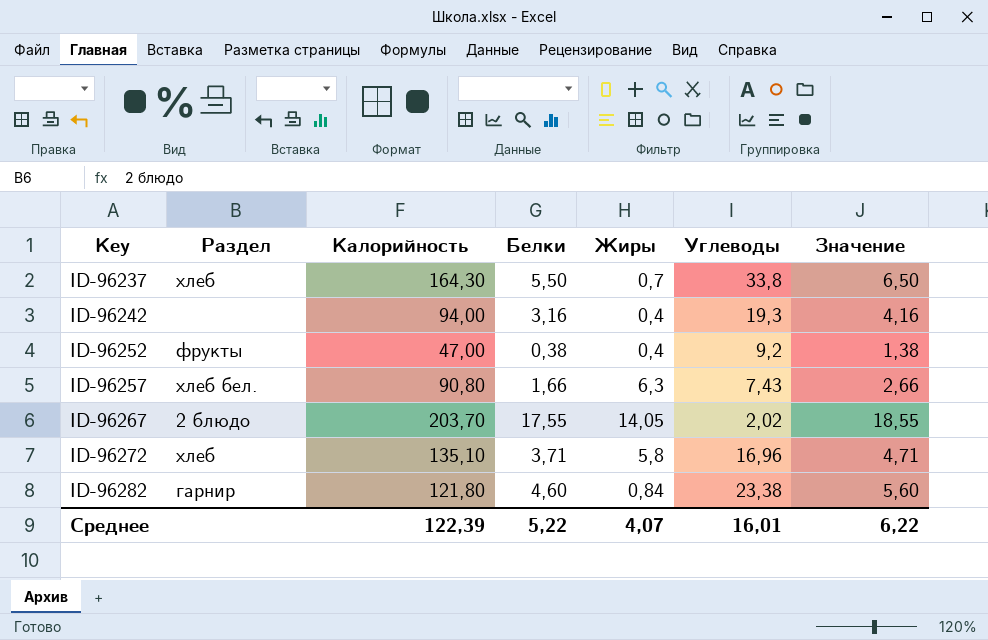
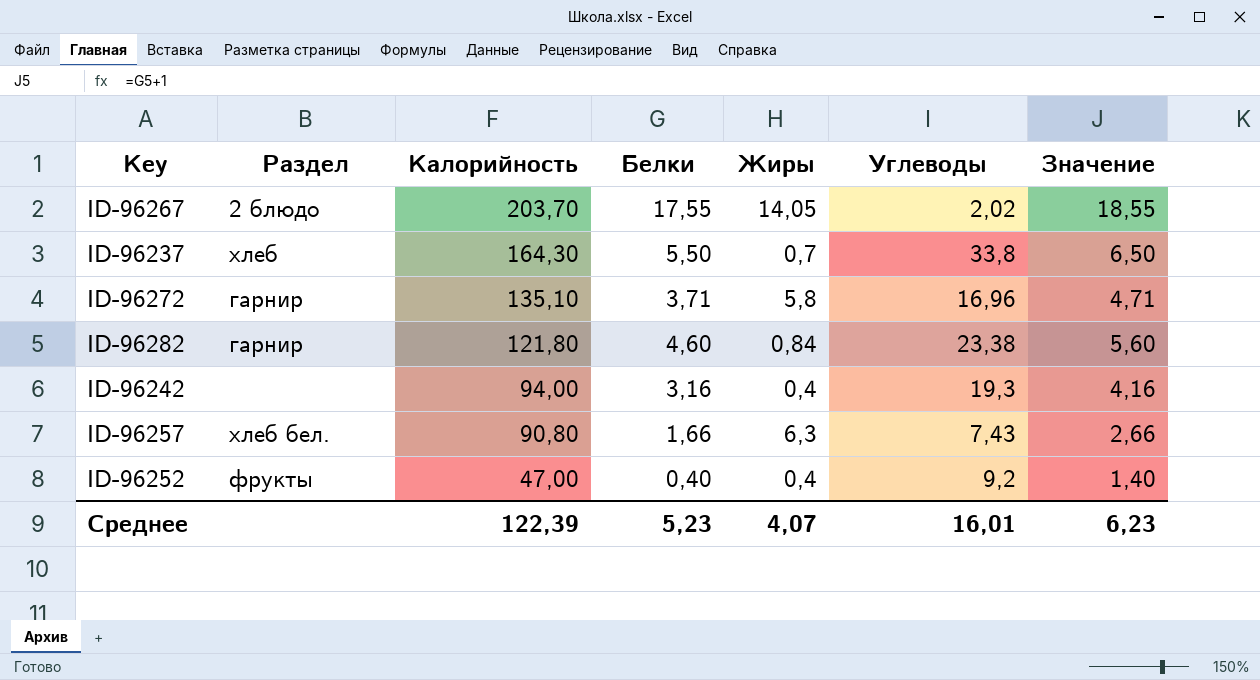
row order: Key ascending -> Калорийность descending
ID-96272 | Раздел: хлеб -> гарнир
ID-96252 | Белки: 0,38 -> 0,40
ID-96252 | Значение: 1,38 -> 1,40
Среднее | Белки: 5,22 -> 5,23
Среднее | Значение: 6,22 -> 6,23

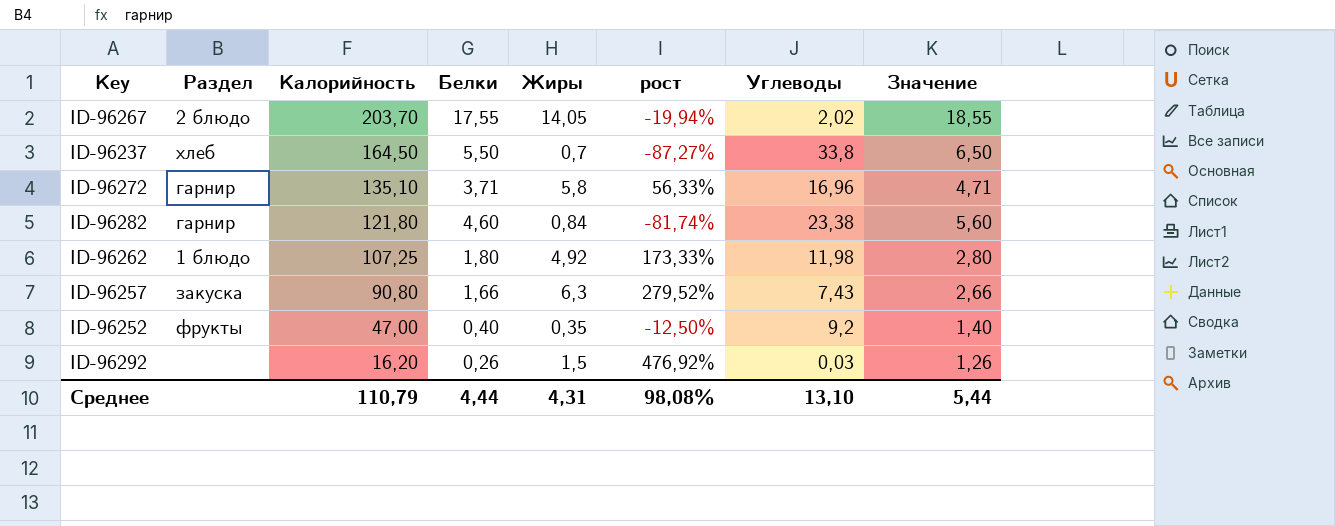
column рост | formula: none -> ([Жиры] - [Белки]) / [Белки]
row ID-96242: none | 94,00 | 3,16 | 0,4 | 19,3 | 4,16 -> none
ID-96237 | Калорийность: 164,30 -> 164,50
row ID-96262: none -> 1 блюдо | 107,25 | 1,80 | 4,92 | 173,33% | 11,98 | 2,80
ID-96257 | Раздел: хлеб бел. -> закуска
ID-96252 | Жиры: 0,4 -> 0,35
row ID-96292: none -> none | 16,20 | 0,26 | 1,5 | 476,92% | 0,03 | 1,26
Среднее | Калорийность: 122,39 -> 110,79
Среднее | Белки: 5,23 -> 4,44
Среднее | Жиры: 4,07 -> 4,31
Среднее | Углеводы: 16,01 -> 13,10
Среднее | Значение: 6,23 -> 5,44

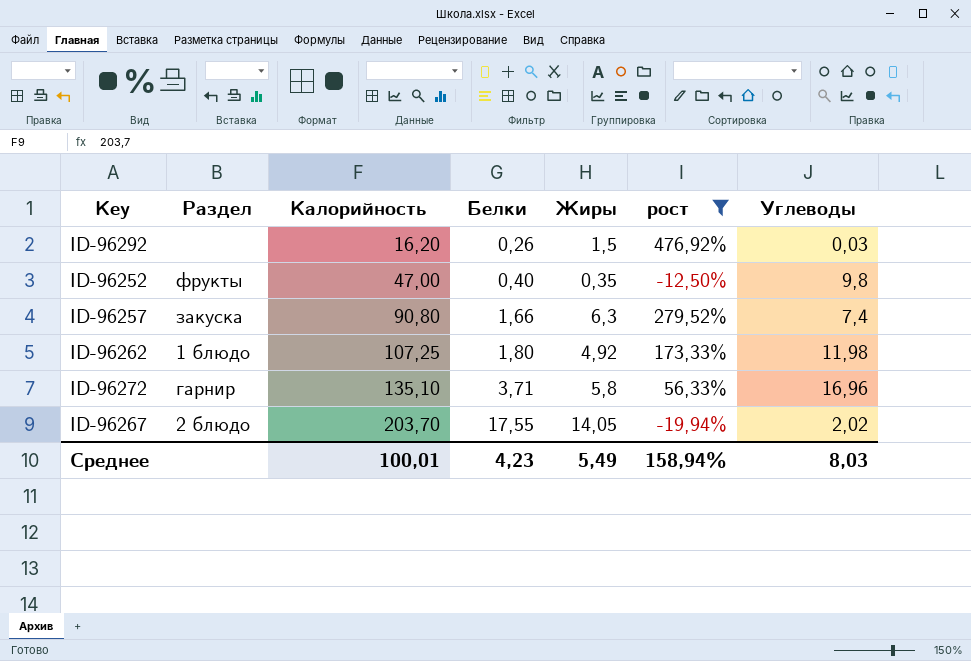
filter: none -> рост >= -19,94%
row order: Калорийность descending -> Калорийность ascending
column Значение | formula: [Белки] + 1 -> none
ID-96252 | Углеводы: 9,2 -> 9,8
ID-96257 | Углеводы: 7,43 -> 7,4
Среднее | Калорийность: 110,79 -> 100,01
Среднее | Белки: 4,44 -> 4,23
Среднее | Жиры: 4,31 -> 5,49
Среднее | рост: 98,08% -> 158,94%
Среднее | Углеводы: 13,10 -> 8,03

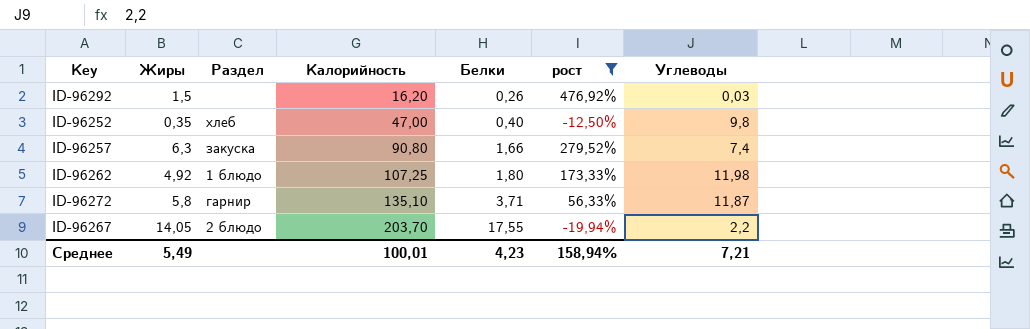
column Жиры | position: 5 -> 2
ID-96252 | Раздел: фрукты -> хлеб
ID-96272 | Углеводы: 16,96 -> 11,87
ID-96267 | Углеводы: 2,02 -> 2,2
Среднее | Углеводы: 8,03 -> 7,21

